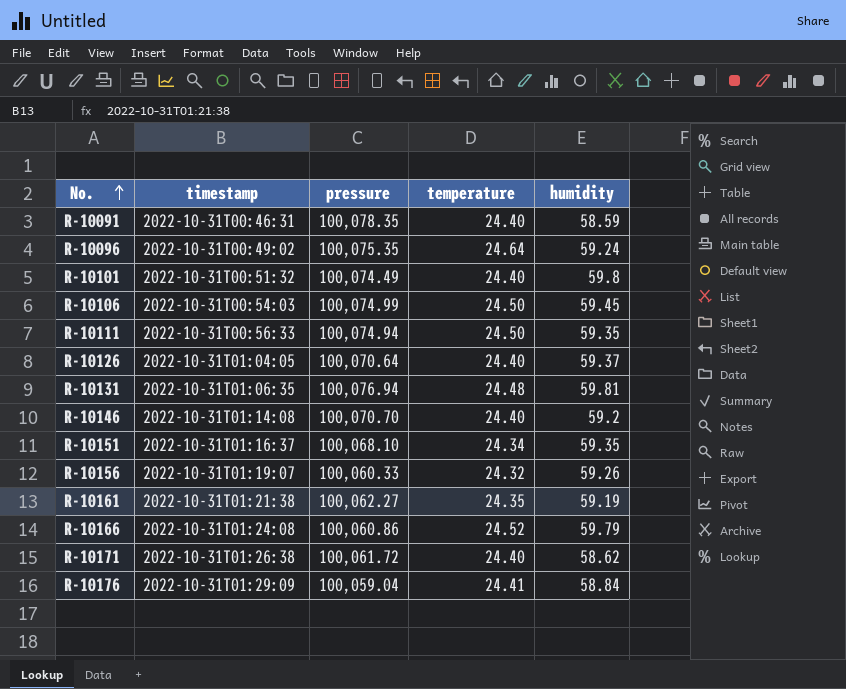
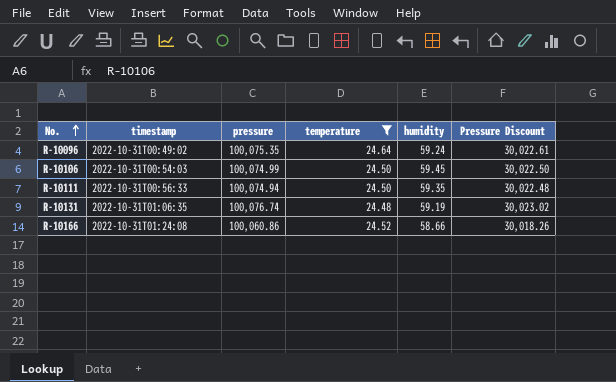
filter: none -> temperature >= 24.48
column Pressure Discount | formula: none -> [pressure] * 0.3
R-10131 | pressure: 100,076.94 -> 100,076.74
R-10131 | humidity: 59.81 -> 59.19
R-10166 | humidity: 59.79 -> 58.66

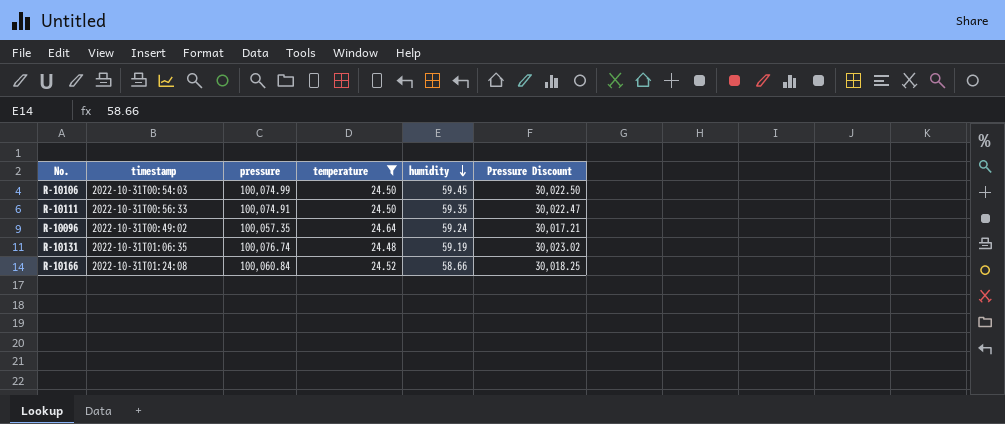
row order: No. ascending -> humidity descending
R-10111 | pressure: 100,074.94 -> 100,074.91
R-10111 | Pressure Discount: 30,022.48 -> 30,022.47
R-10096 | pressure: 100,075.35 -> 100,057.35
R-10096 | Pressure Discount: 30,022.61 -> 30,017.21
R-10166 | pressure: 100,060.86 -> 100,060.84
R-10166 | Pressure Discount: 30,018.26 -> 30,018.25

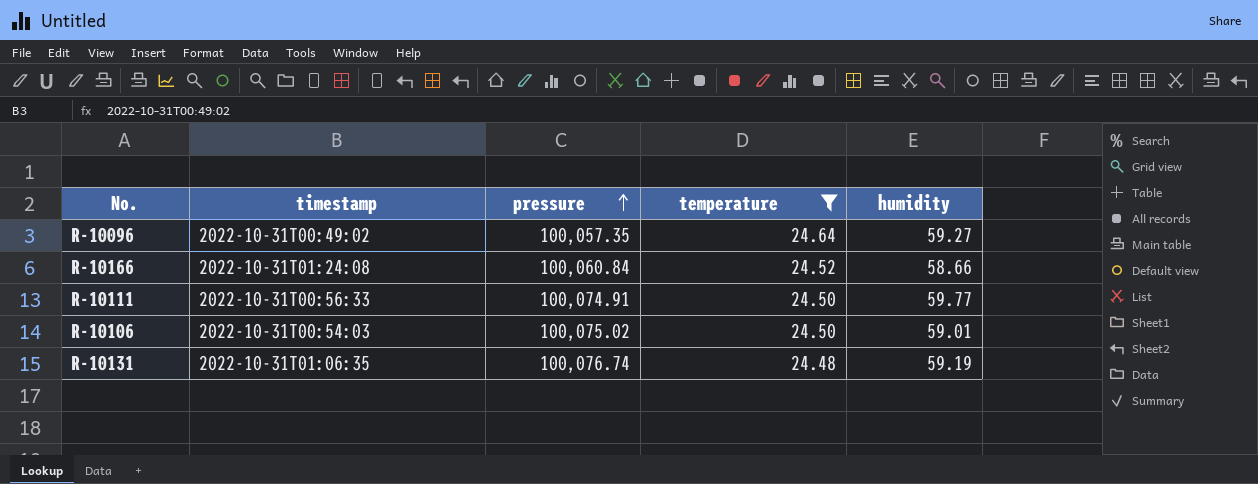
row order: humidity descending -> pressure ascending
column Pressure Discount | formula: [pressure] * 0.3 -> none
R-10096 | humidity: 59.24 -> 59.27
R-10111 | humidity: 59.35 -> 59.77
R-10106 | pressure: 100,074.99 -> 100,075.02
R-10106 | humidity: 59.45 -> 59.01

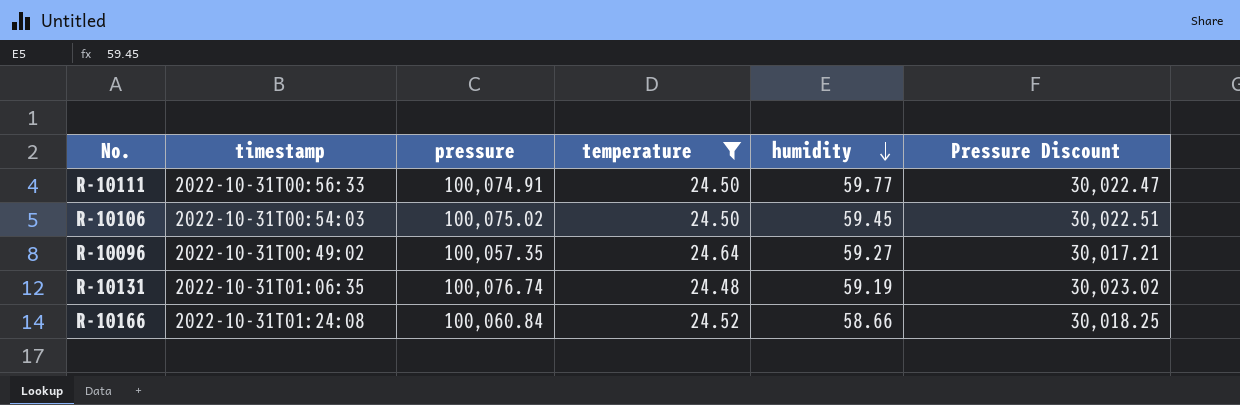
row order: pressure ascending -> humidity descending
column Pressure Discount | formula: none -> [pressure] * 0.3
R-10106 | humidity: 59.01 -> 59.45

